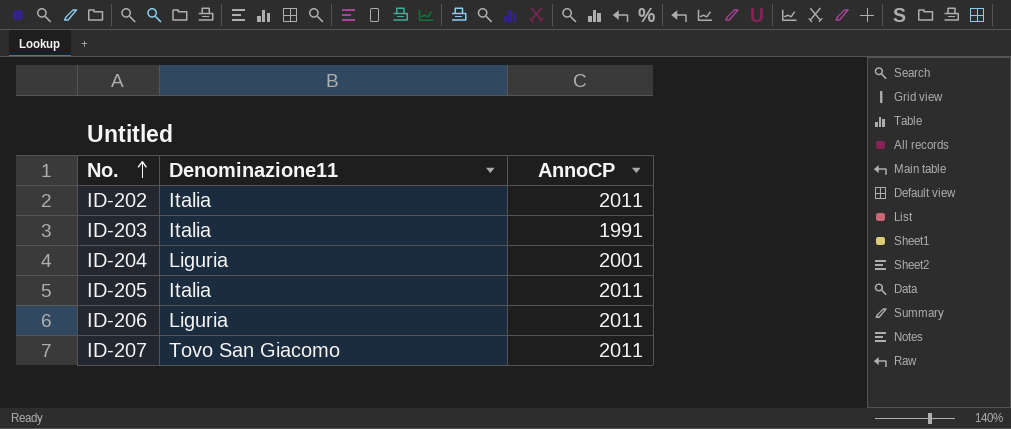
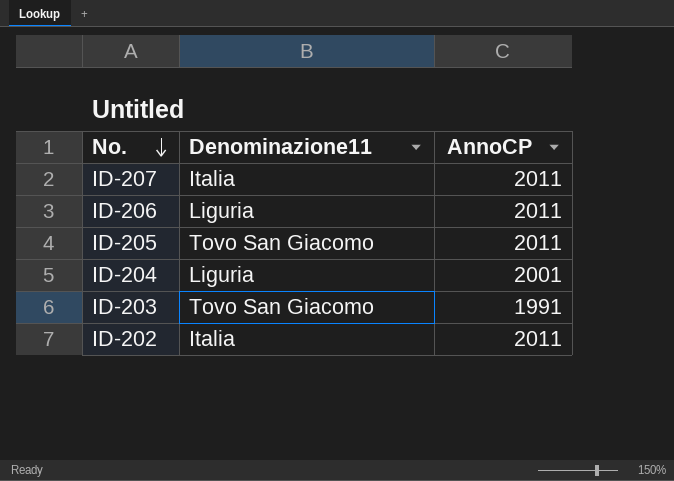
row order: No. ascending -> No. descending
ID-207 | Denominazione11: Tovo San Giacomo -> Italia
ID-205 | Denominazione11: Italia -> Tovo San Giacomo
ID-203 | Denominazione11: Italia -> Tovo San Giacomo

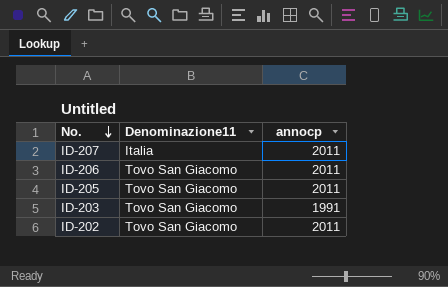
column name: AnnoCP -> annocp
row ID-204: Liguria | 2001 -> none
ID-206 | Denominazione11: Liguria -> Tovo San Giacomo
ID-202 | Denominazione11: Italia -> Tovo San Giacomo

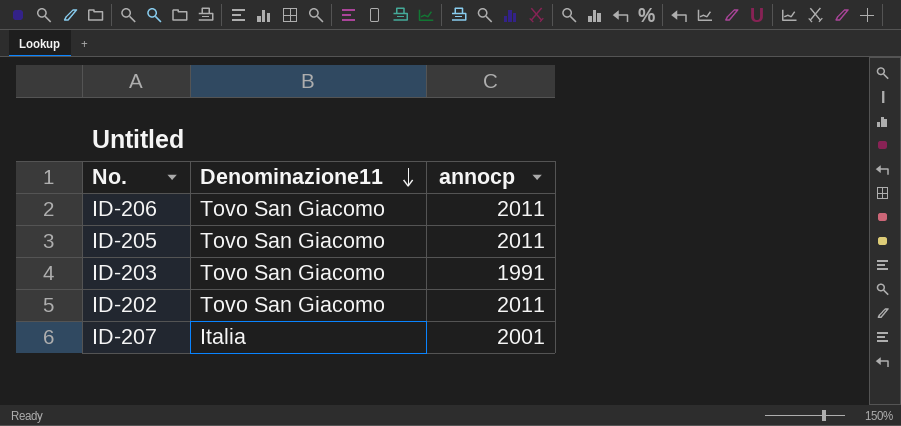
row order: No. descending -> Denominazione11 descending
ID-207 | annocp: 2011 -> 2001

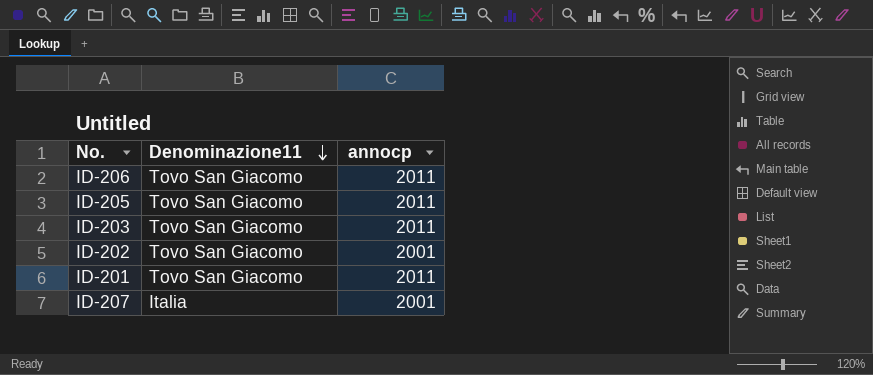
ID-203 | annocp: 1991 -> 2011
ID-202 | annocp: 2011 -> 2001
row ID-201: none -> Tovo San Giacomo | 2011

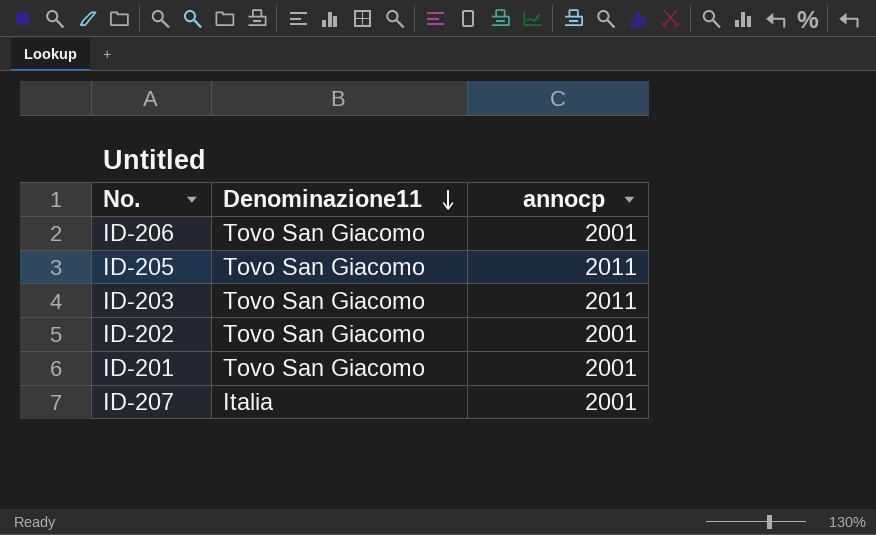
ID-206 | annocp: 2011 -> 2001
ID-201 | annocp: 2011 -> 2001

